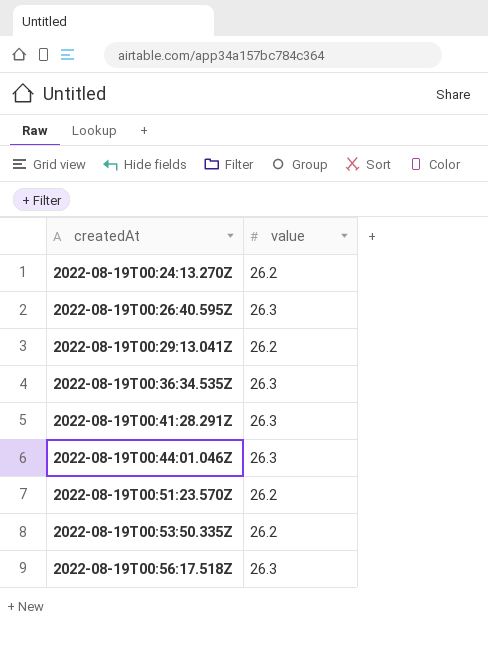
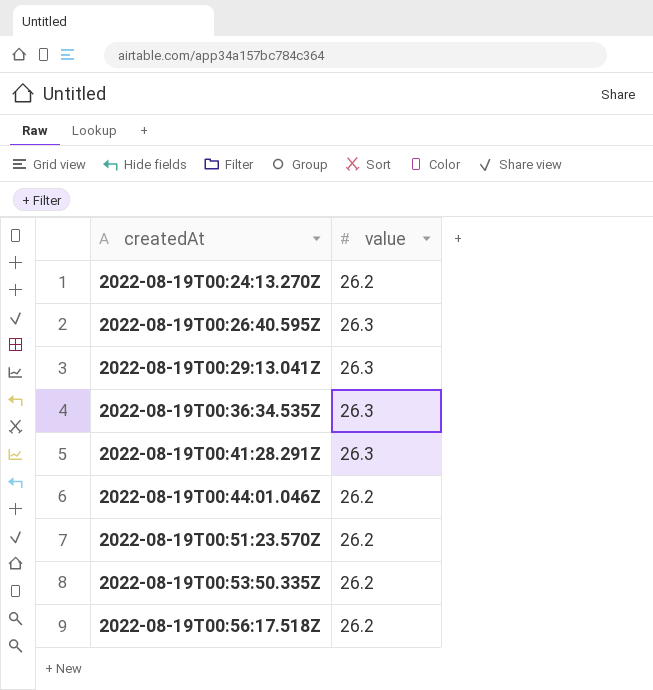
2022-08-19T00:29:13.041Z | value: 26.2 -> 26.3
2022-08-19T00:44:01.046Z | value: 26.3 -> 26.2
2022-08-19T00:56:17.518Z | value: 26.3 -> 26.2

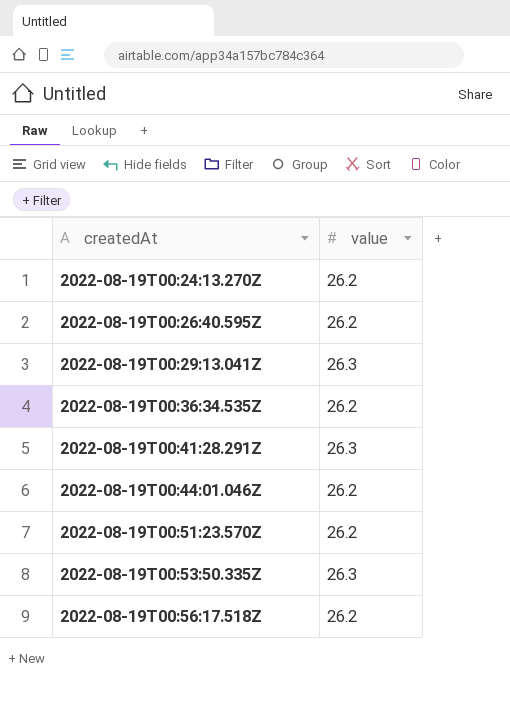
2022-08-19T00:26:40.595Z | value: 26.3 -> 26.2
2022-08-19T00:36:34.535Z | value: 26.3 -> 26.2
2022-08-19T00:53:50.335Z | value: 26.2 -> 26.3

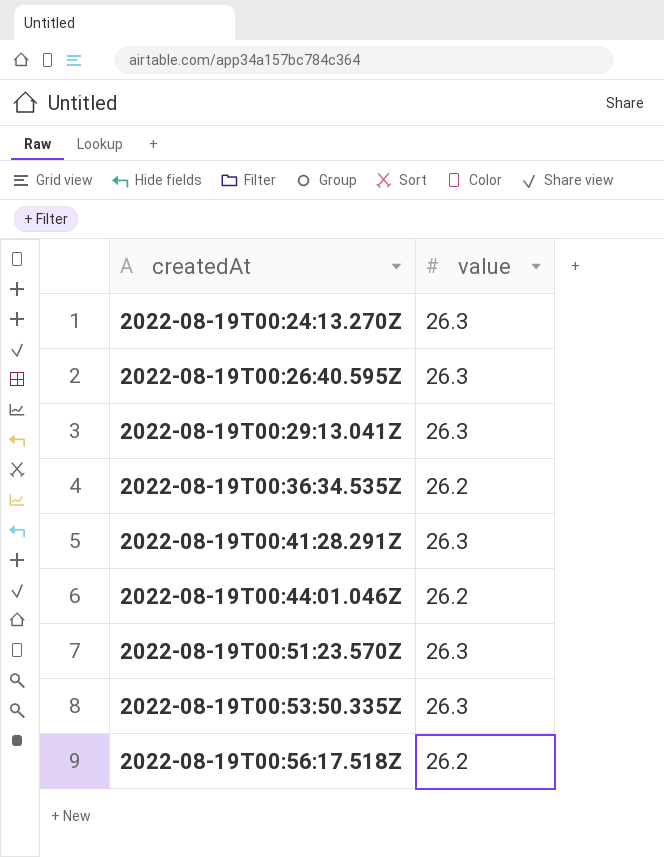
2022-08-19T00:24:13.270Z | value: 26.2 -> 26.3
2022-08-19T00:26:40.595Z | value: 26.2 -> 26.3
2022-08-19T00:51:23.570Z | value: 26.2 -> 26.3

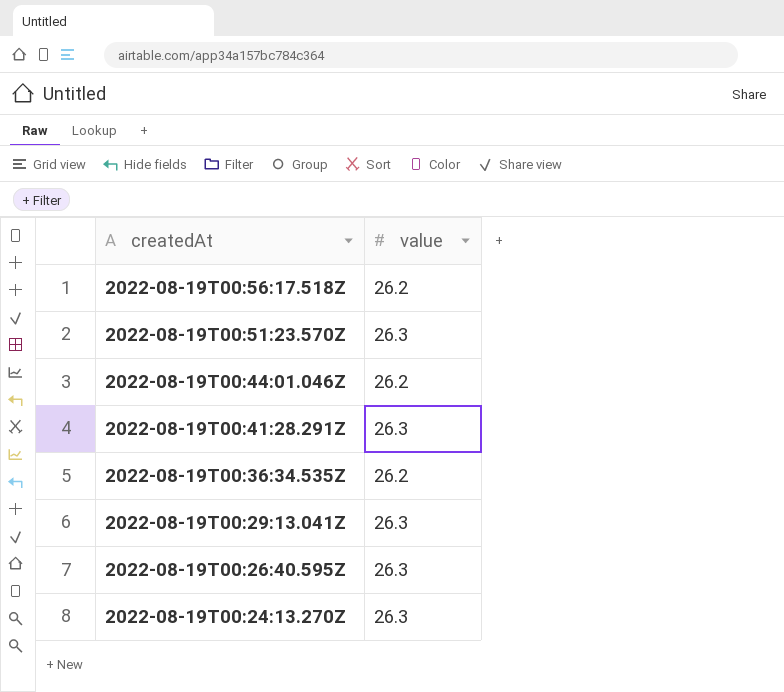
row order: createdAt ascending -> createdAt descending
row 2022-08-19T00:53:50.335Z: 26.3 -> none

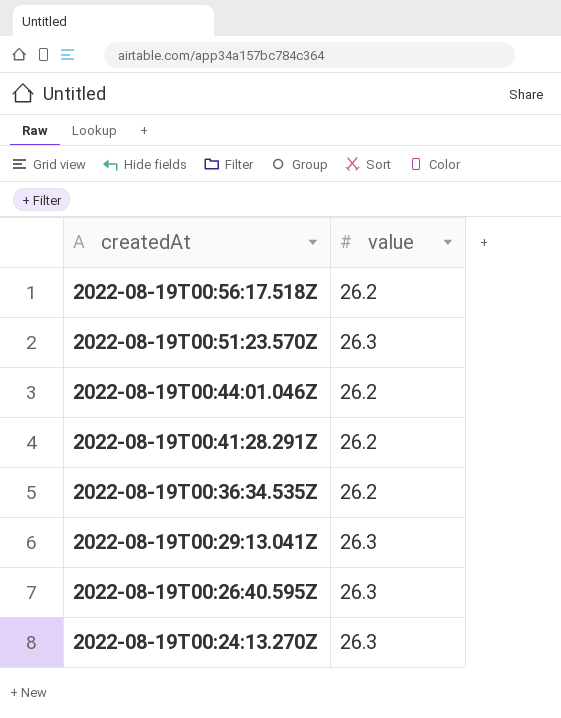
2022-08-19T00:41:28.291Z | value: 26.3 -> 26.2

